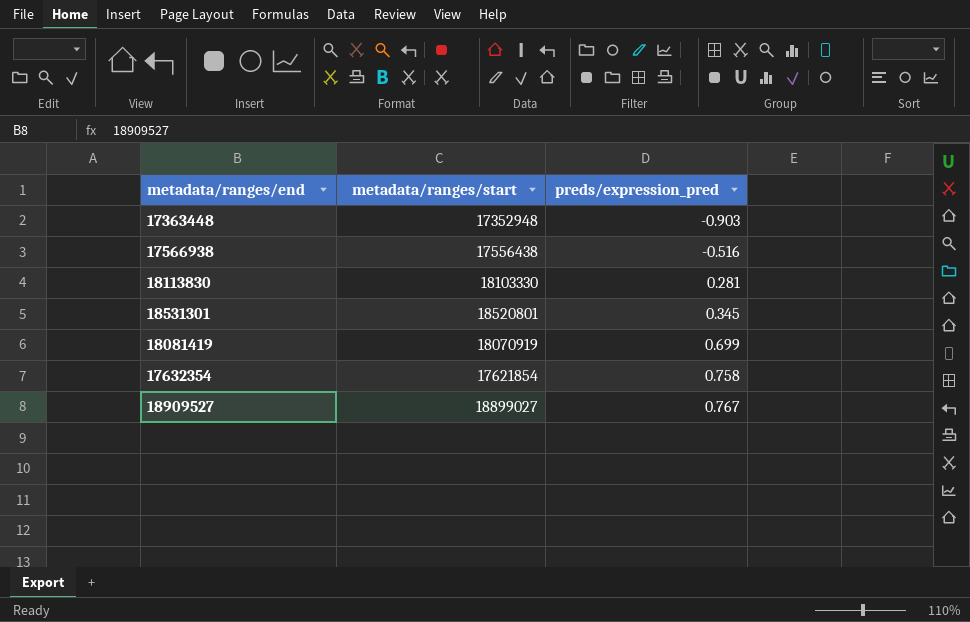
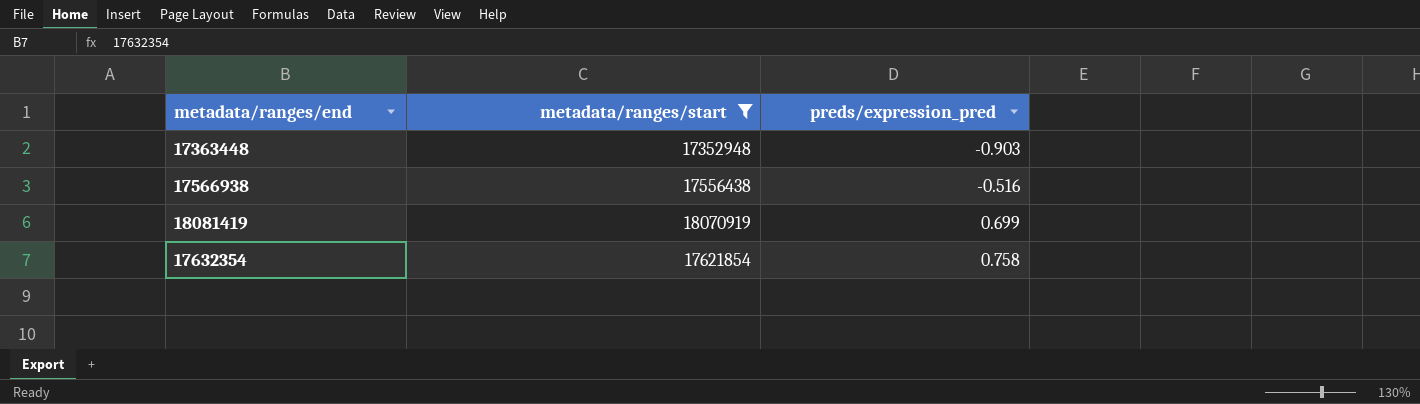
filter: none -> metadata/ranges/start <= 18070919

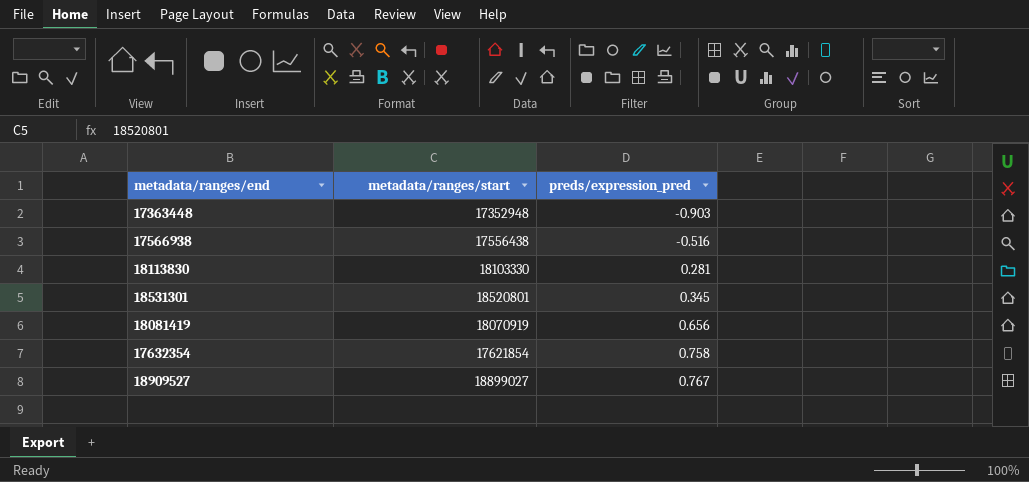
filter: metadata/ranges/start <= 18070919 -> none
18081419 | preds/expression_pred: 0.699 -> 0.656

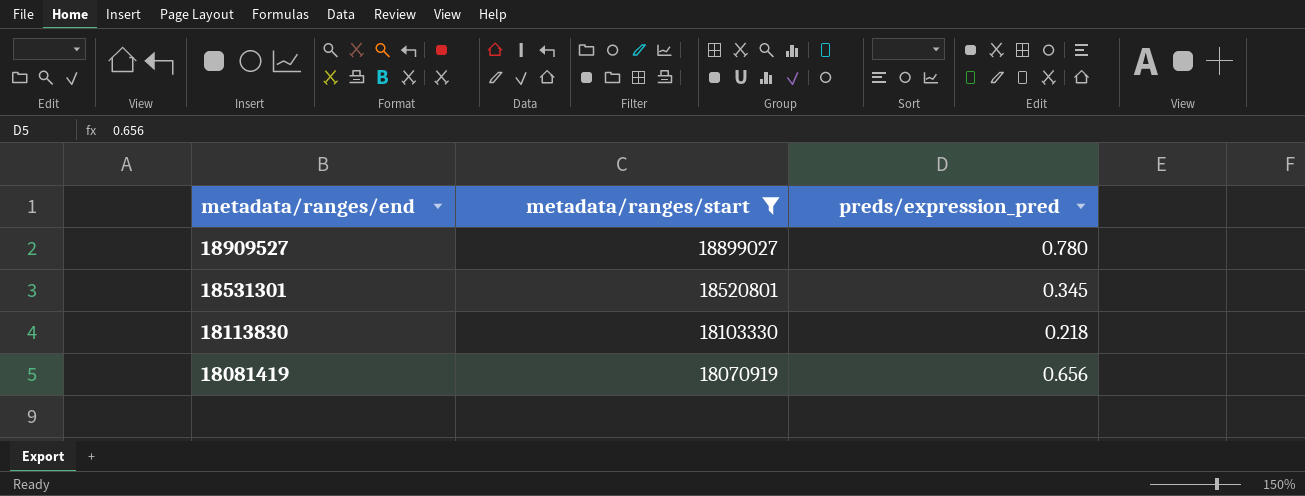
filter: none -> metadata/ranges/start >= 18070919
row order: preds/expression_pred ascending -> metadata/ranges/end descending
18909527 | preds/expression_pred: 0.767 -> 0.780
18113830 | preds/expression_pred: 0.281 -> 0.218

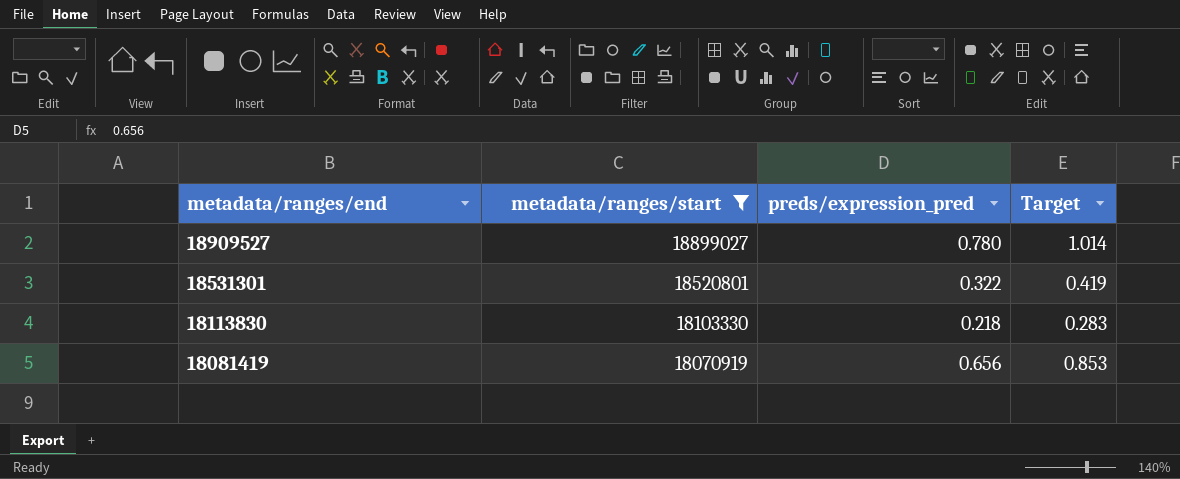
column Target | formula: none -> [preds/expression_pred] * 1.3
18531301 | preds/expression_pred: 0.345 -> 0.322

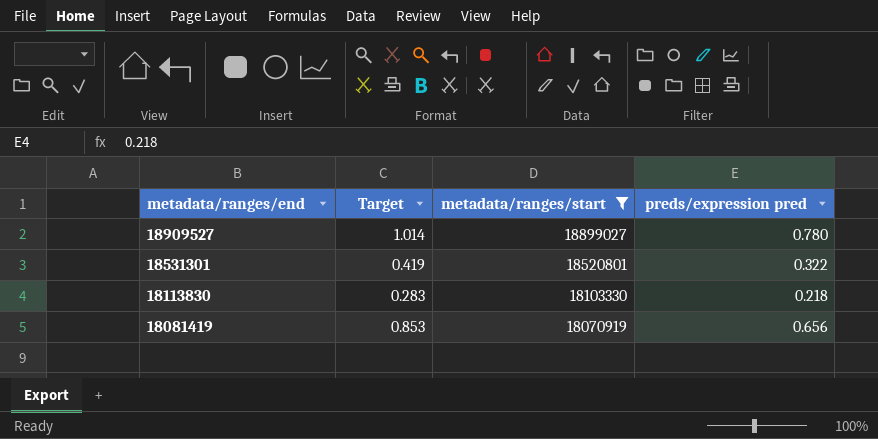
column Target | position: 4 -> 2
column name: preds/expression_pred -> preds/expression pred

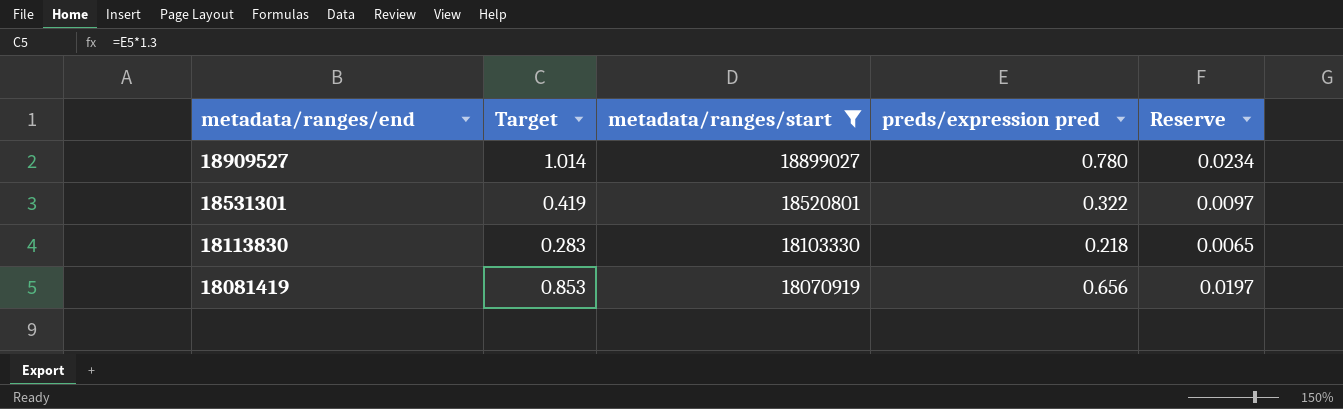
column Reserve | formula: none -> [preds/expression pred] * 0.03

